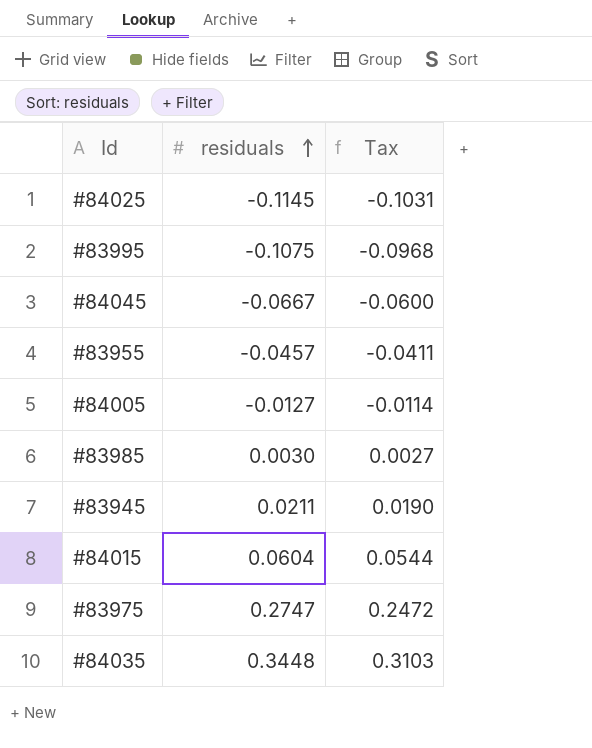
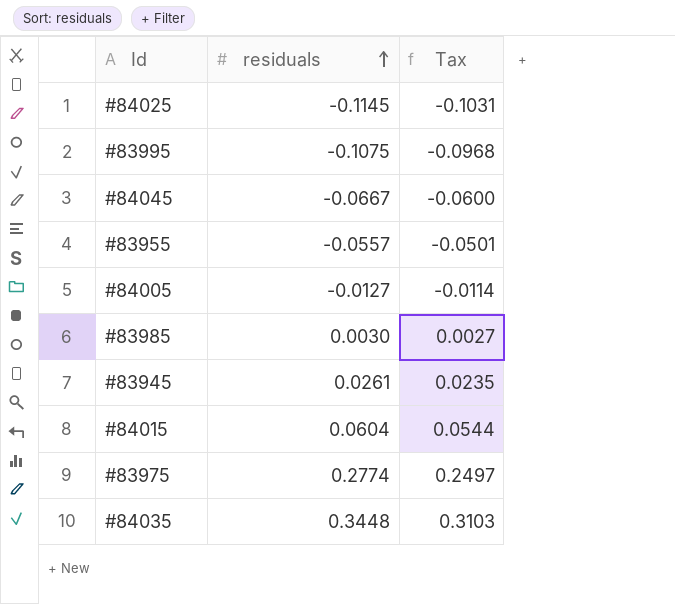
#83955 | residuals: -0.0457 -> -0.0557
#83955 | Tax: -0.0411 -> -0.0501
#83945 | residuals: 0.0211 -> 0.0261
#83945 | Tax: 0.0190 -> 0.0235
#83975 | residuals: 0.2747 -> 0.2774
#83975 | Tax: 0.2472 -> 0.2497

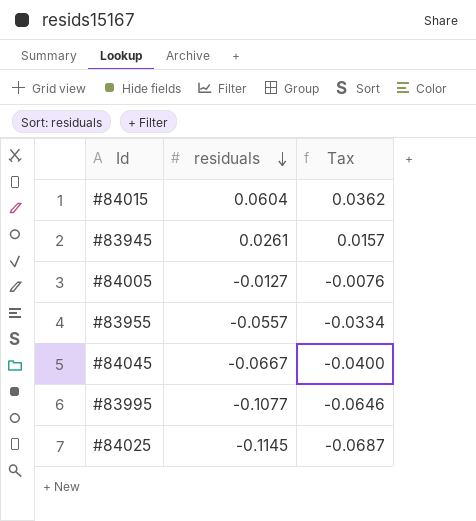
row order: residuals ascending -> residuals descending
column Tax | formula: [residuals] * 0.9 -> [residuals] * 0.6
row #83985: 0.0030 | 0.0027 -> none
row #83975: 0.2774 | 0.2497 -> none
row #84035: 0.3448 | 0.3103 -> none
#83995 | residuals: -0.1075 -> -0.1077

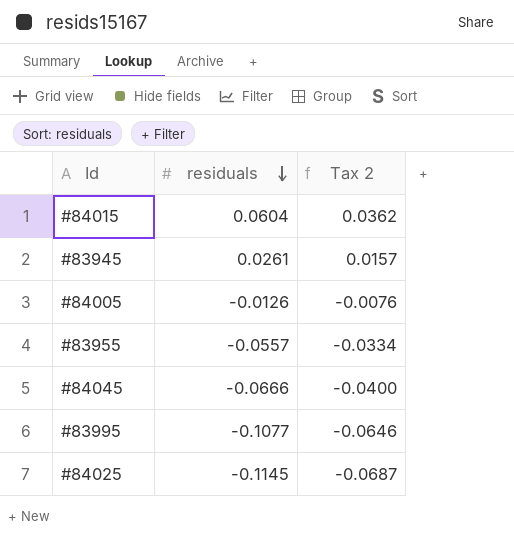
column name: Tax -> Tax 2
#84005 | residuals: -0.0127 -> -0.0126
#84045 | residuals: -0.0667 -> -0.0666

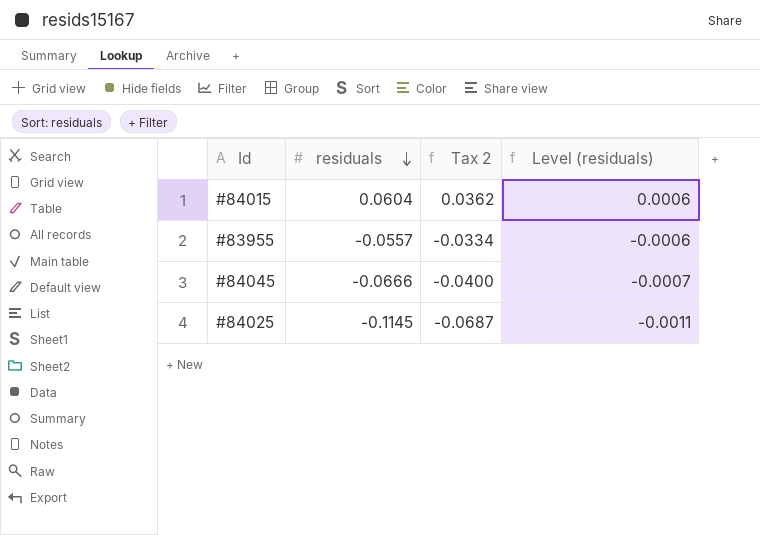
column Level (residuals) | formula: none -> [residuals] * 0.01
row #83945: 0.0261 | 0.0157 -> none
row #84005: -0.0126 | -0.0076 -> none
row #83995: -0.1077 | -0.0646 -> none

